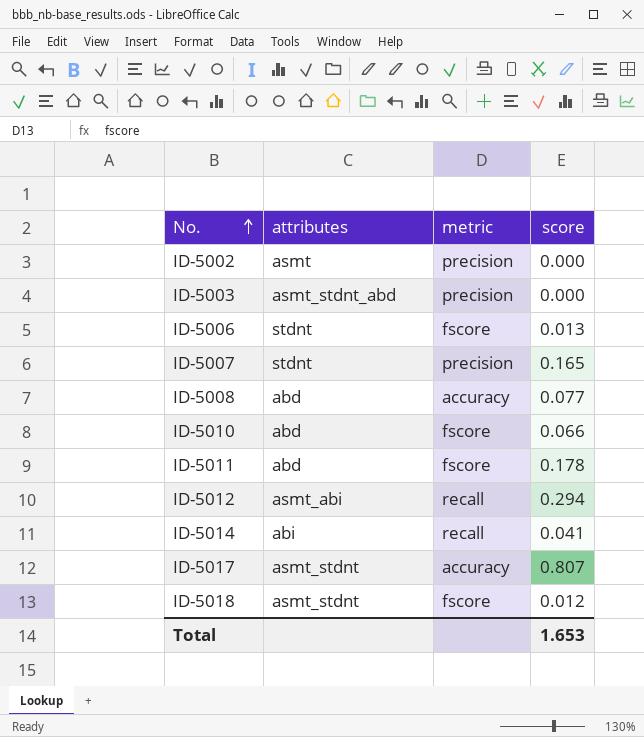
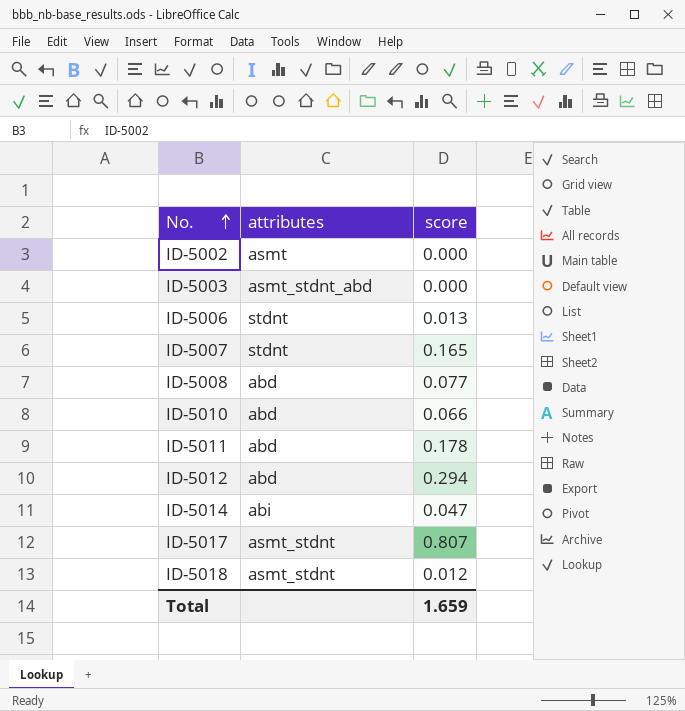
column metric | position: 3 -> none
ID-5012 | attributes: asmt_abi -> abd
ID-5014 | score: 0.041 -> 0.047
Total | score: 1.653 -> 1.659

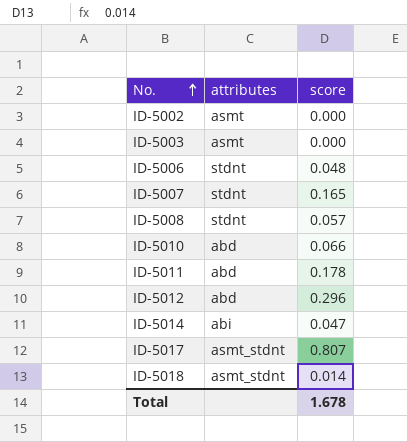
ID-5003 | attributes: asmt_stdnt_abd -> asmt
ID-5006 | score: 0.013 -> 0.048
ID-5008 | attributes: abd -> stdnt
ID-5008 | score: 0.077 -> 0.057
ID-5012 | score: 0.294 -> 0.296
ID-5018 | score: 0.012 -> 0.014
Total | score: 1.659 -> 1.678

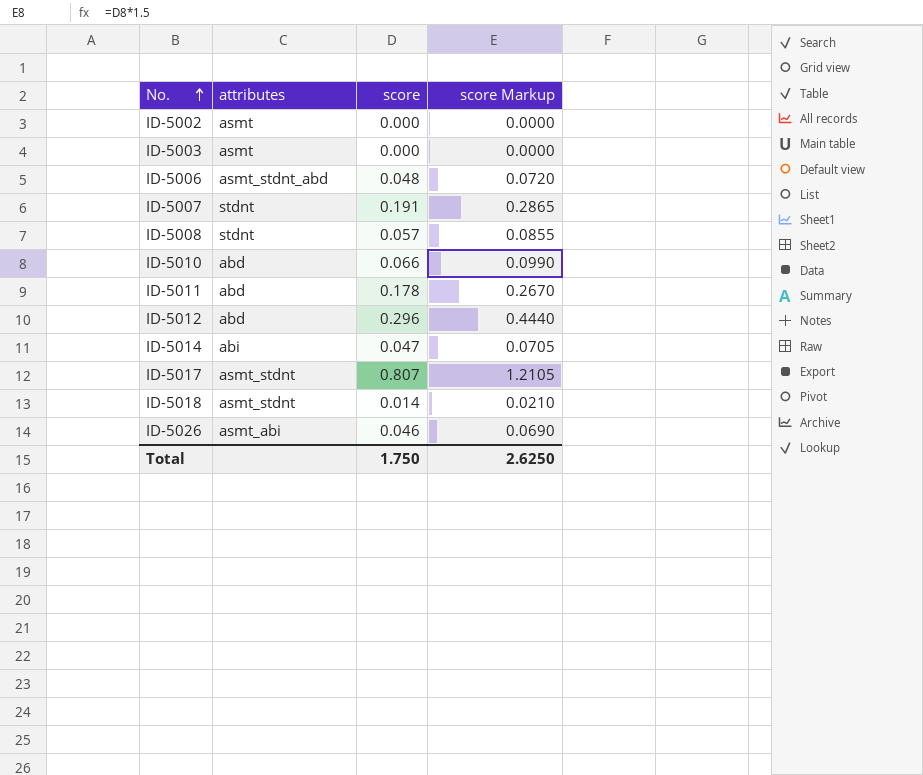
column score Markup | formula: none -> [score] * 1.5
ID-5006 | attributes: stdnt -> asmt_stdnt_abd
ID-5007 | score: 0.165 -> 0.191
row ID-5026: none -> asmt_abi | 0.046 | 0.0690
Total | score: 1.678 -> 1.750

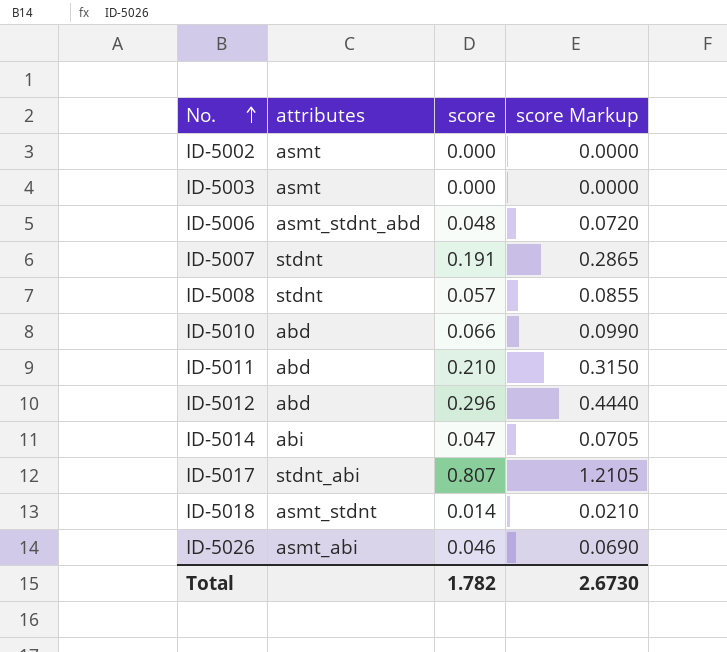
ID-5011 | score: 0.178 -> 0.210
ID-5011 | score Markup: 0.2670 -> 0.3150
ID-5017 | attributes: asmt_stdnt -> stdnt_abi
Total | score: 1.750 -> 1.782
Total | score Markup: 2.6250 -> 2.6730

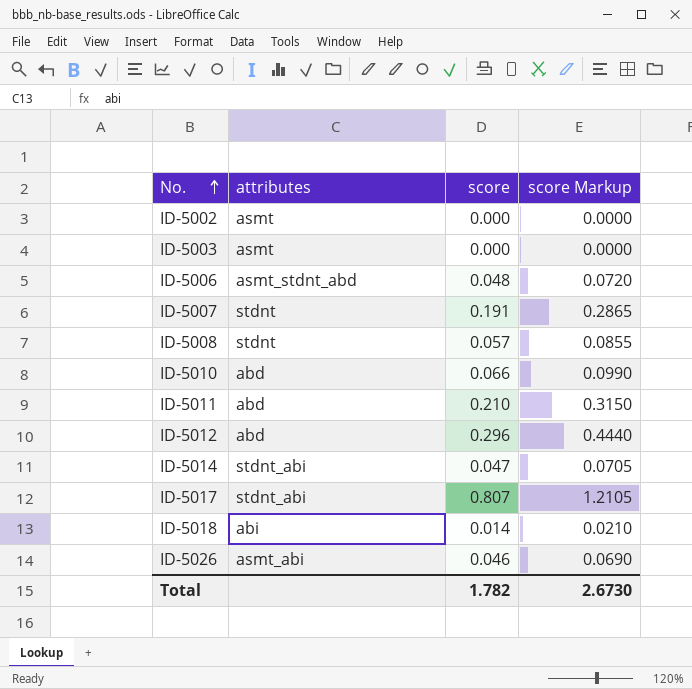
ID-5014 | attributes: abi -> stdnt_abi
ID-5018 | attributes: asmt_stdnt -> abi

